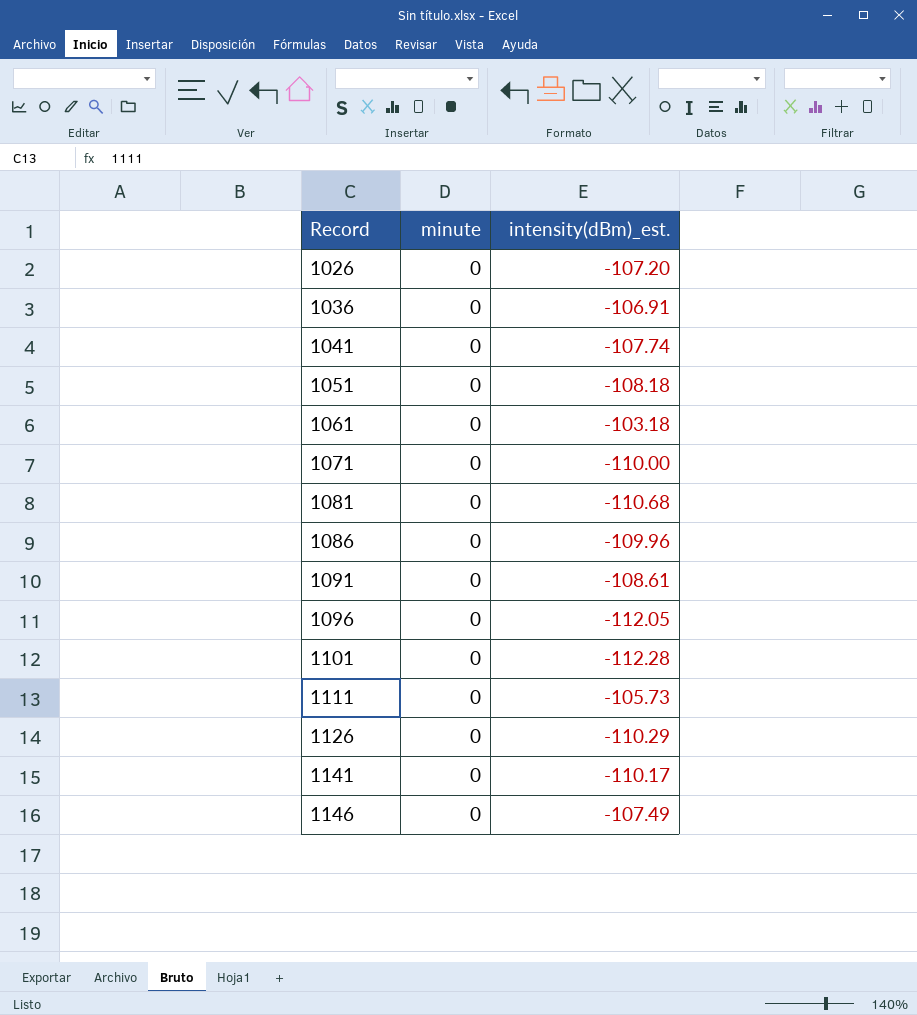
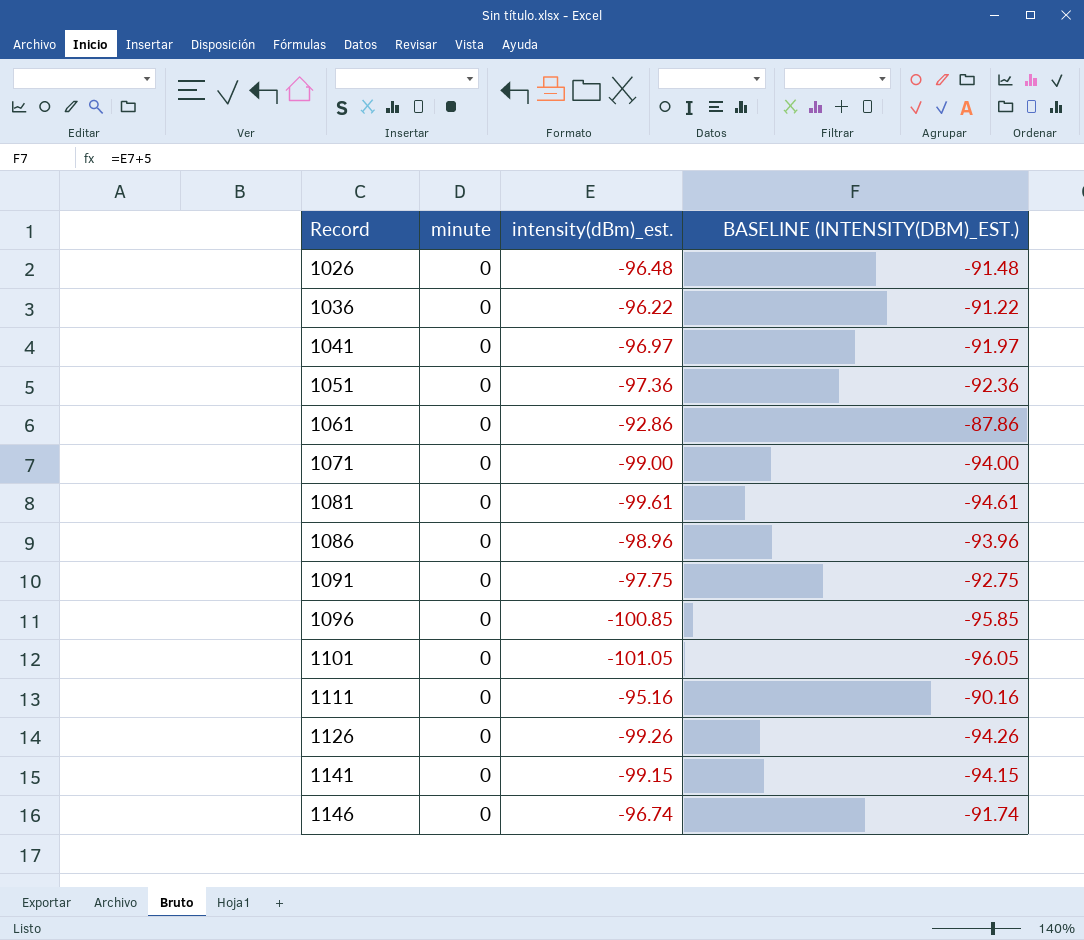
column BASELINE (INTENSITY(DBM)_EST.) | formula: none -> [intensity(dBm)_est.] + 5
1026 | intensity(dBm)_est.: -107.20 -> -96.48
1036 | intensity(dBm)_est.: -106.91 -> -96.22
1041 | intensity(dBm)_est.: -107.74 -> -96.97
1051 | intensity(dBm)_est.: -108.18 -> -97.36
1061 | intensity(dBm)_est.: -103.18 -> -92.86
1071 | intensity(dBm)_est.: -110.00 -> -99.00
1081 | intensity(dBm)_est.: -110.68 -> -99.61
1086 | intensity(dBm)_est.: -109.96 -> -98.96
1091 | intensity(dBm)_est.: -108.61 -> -97.75
1096 | intensity(dBm)_est.: -112.05 -> -100.85
1101 | intensity(dBm)_est.: -112.28 -> -101.05
1111 | intensity(dBm)_est.: -105.73 -> -95.16
1126 | intensity(dBm)_est.: -110.29 -> -99.26
1141 | intensity(dBm)_est.: -110.17 -> -99.15
1146 | intensity(dBm)_est.: -107.49 -> -96.74

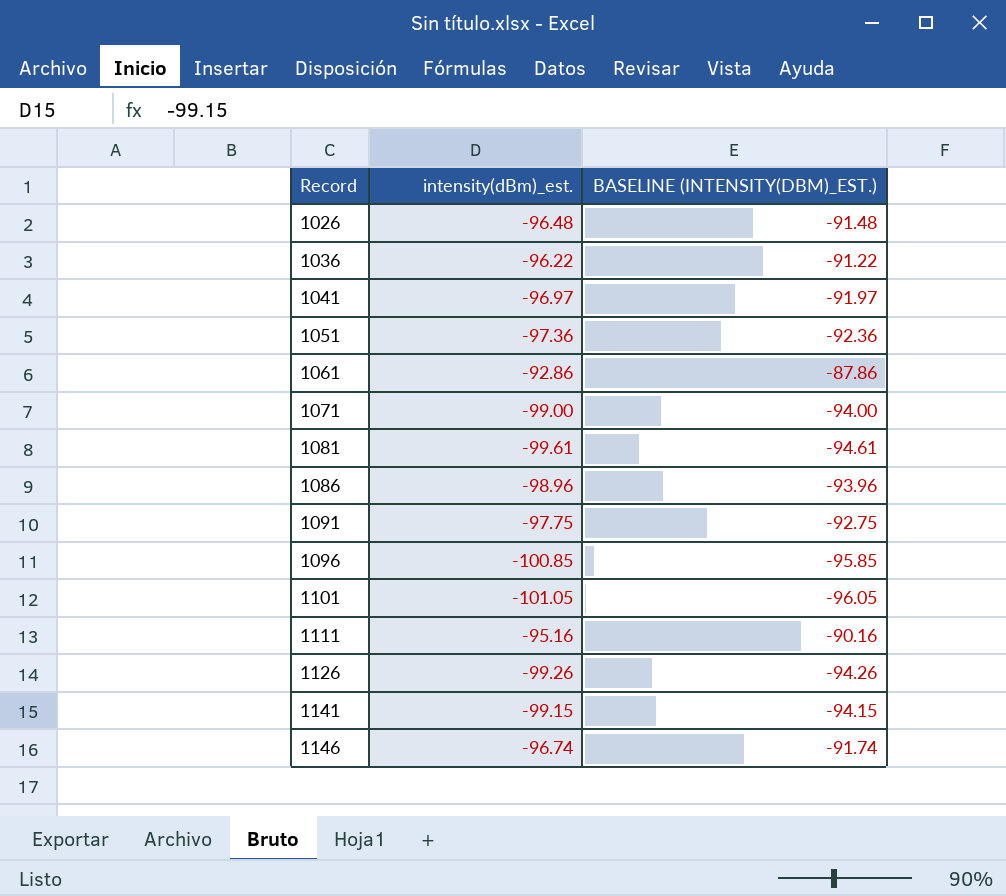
column minute | position: 2 -> none

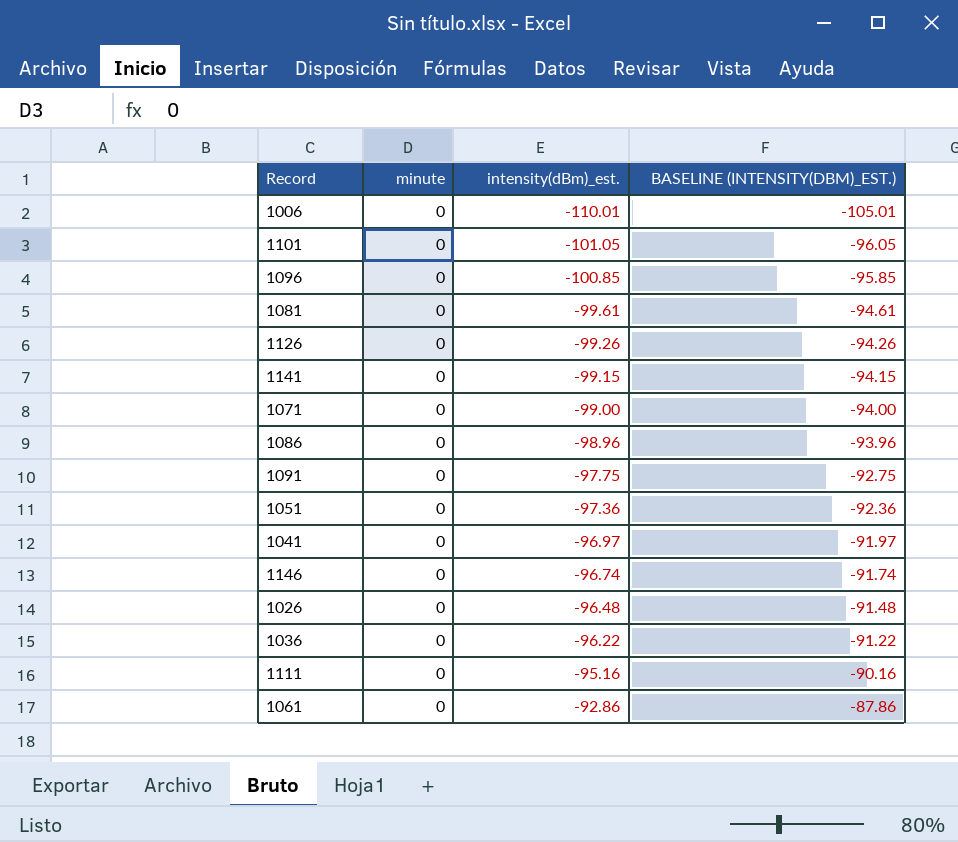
row order: Record ascending -> intensity(dBm)_est. ascending
column minute | position: none -> 2
row 1006: none -> 0 | -110.01 | -105.01

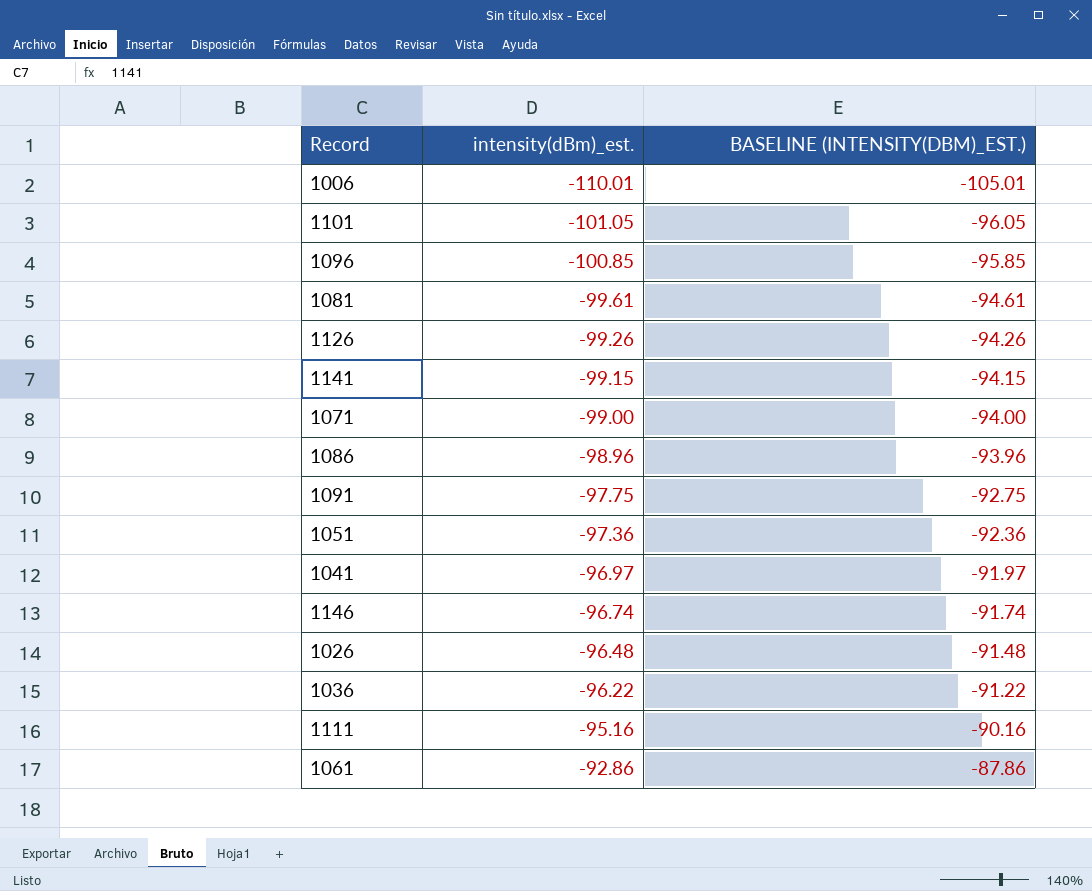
column minute | position: 2 -> none

